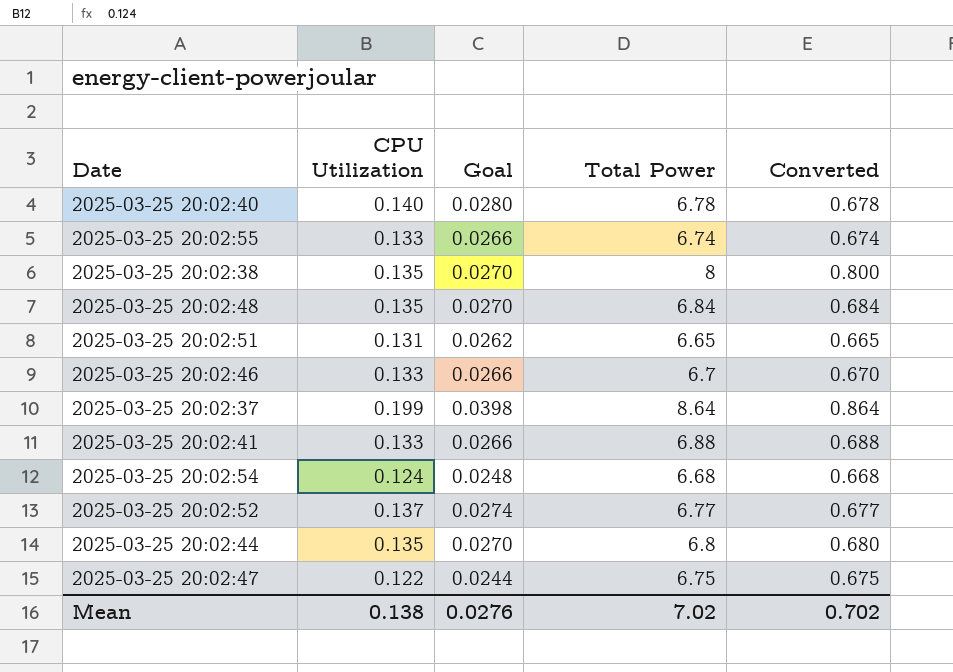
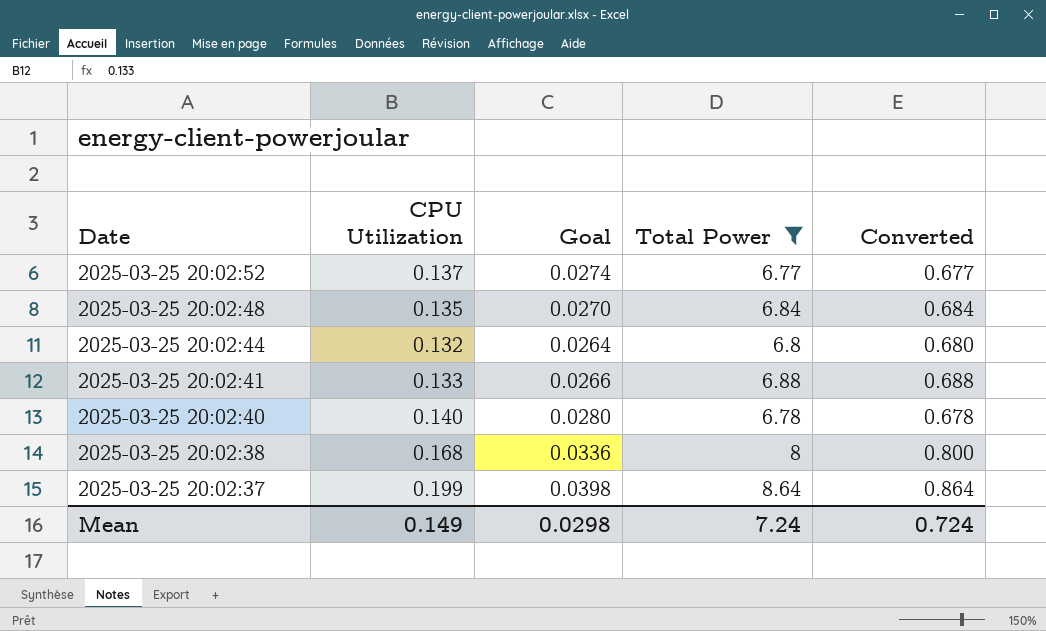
filter: none -> Total Power >= 6.77
row order: none -> Date descending
2025-03-25 20:02:44 | CPU Utilization: 0.135 -> 0.132
2025-03-25 20:02:44 | Goal: 0.0270 -> 0.0264
2025-03-25 20:02:38 | CPU Utilization: 0.135 -> 0.168
2025-03-25 20:02:38 | Goal: 0.0270 -> 0.0336
Mean | CPU Utilization: 0.138 -> 0.149
Mean | Goal: 0.0276 -> 0.0298
Mean | Total Power: 7.02 -> 7.24
Mean | Converted: 0.702 -> 0.724

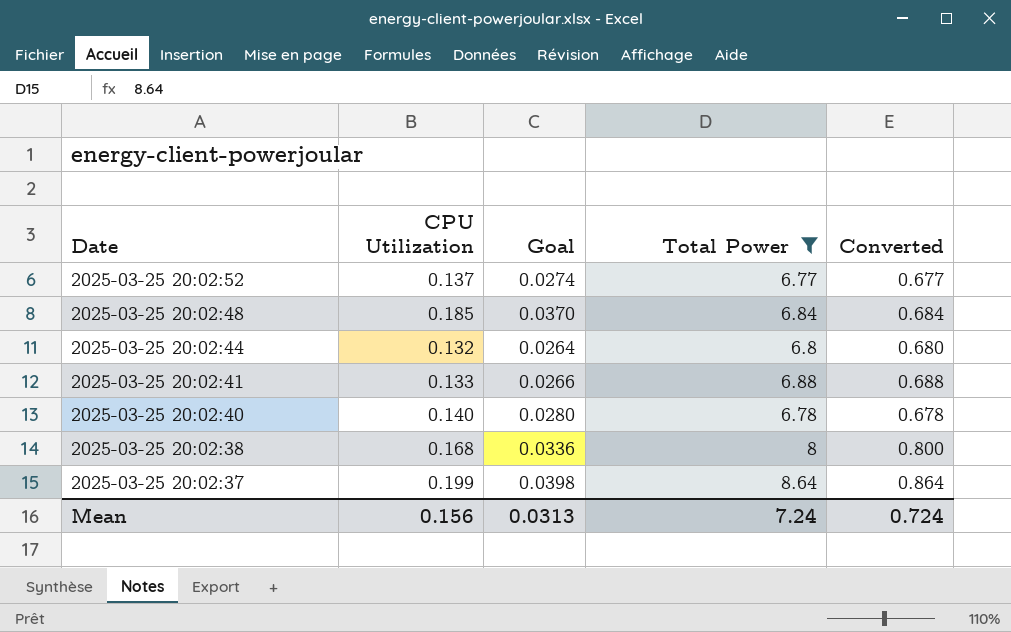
2025-03-25 20:02:48 | CPU Utilization: 0.135 -> 0.185
2025-03-25 20:02:48 | Goal: 0.0270 -> 0.0370
Mean | CPU Utilization: 0.149 -> 0.156
Mean | Goal: 0.0298 -> 0.0313

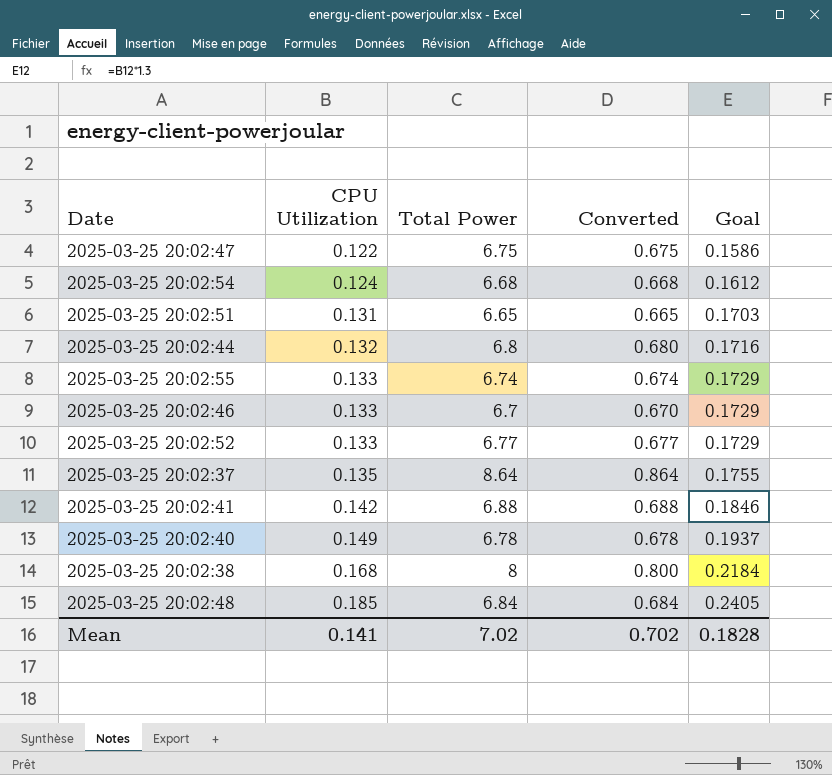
filter: Total Power >= 6.77 -> none
row order: Date descending -> CPU Utilization ascending
column Goal | formula: [CPU Utilization] * 0.2 -> [CPU Utilization] * 1.3
column Goal | position: 3 -> 5
2025-03-25 20:02:52 | CPU Utilization: 0.137 -> 0.133
2025-03-25 20:02:37 | CPU Utilization: 0.199 -> 0.135
2025-03-25 20:02:41 | CPU Utilization: 0.133 -> 0.142
2025-03-25 20:02:40 | CPU Utilization: 0.140 -> 0.149
Mean | CPU Utilization: 0.156 -> 0.141
Mean | Total Power: 7.24 -> 7.02
Mean | Converted: 0.724 -> 0.702
Mean | Goal: 0.0313 -> 0.1828

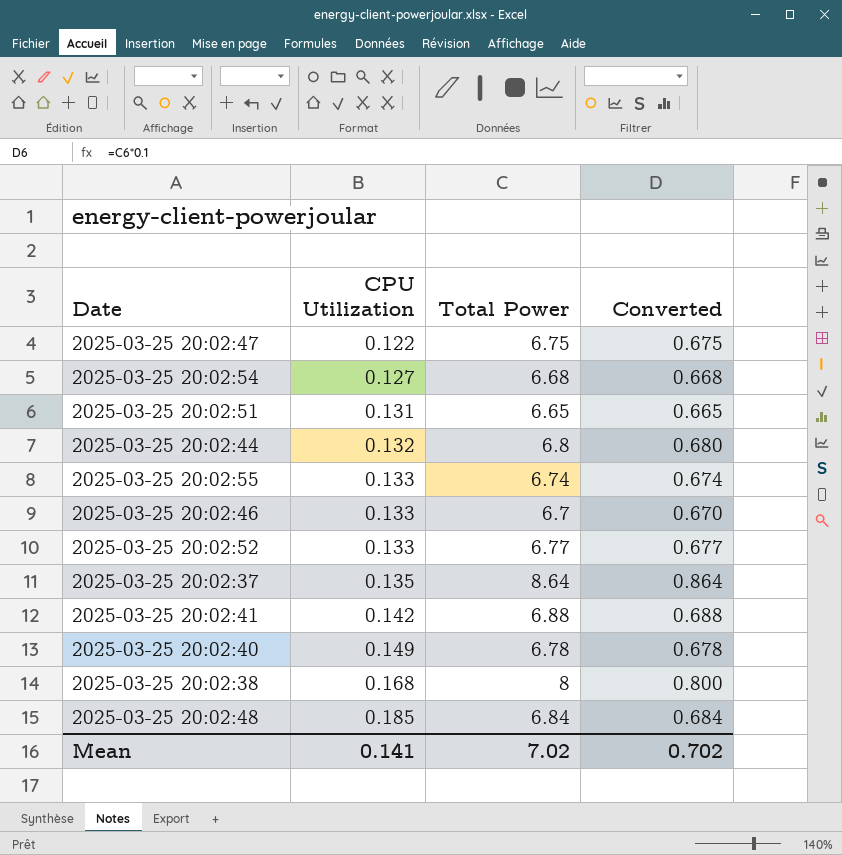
column Goal | formula: [CPU Utilization] * 1.3 -> none
2025-03-25 20:02:54 | CPU Utilization: 0.124 -> 0.127

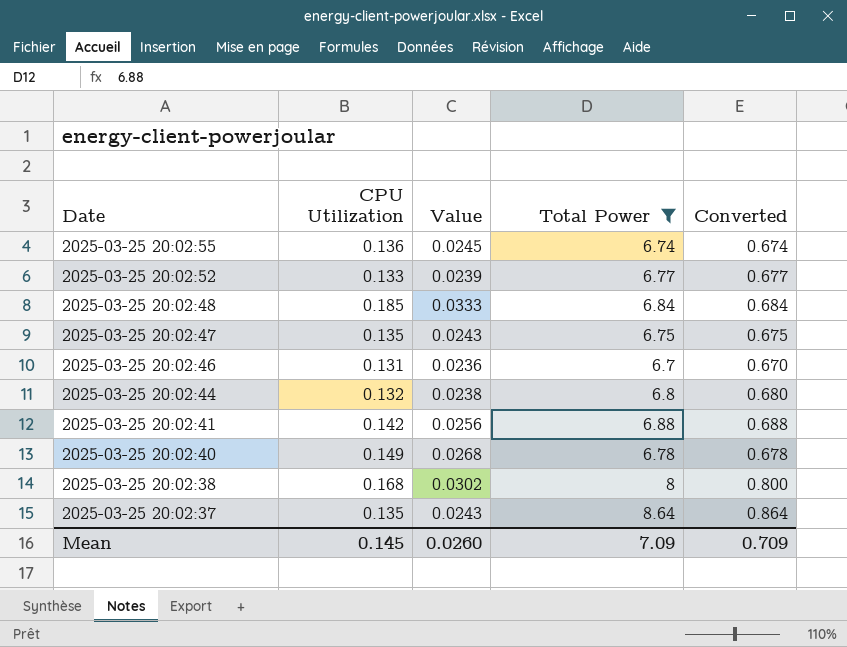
filter: none -> Total Power >= 6.7
row order: CPU Utilization ascending -> Date descending
column Value | formula: none -> [CPU Utilization] * 0.18
2025-03-25 20:02:55 | CPU Utilization: 0.133 -> 0.136
2025-03-25 20:02:47 | CPU Utilization: 0.122 -> 0.135
2025-03-25 20:02:46 | CPU Utilization: 0.133 -> 0.131
Mean | CPU Utilization: 0.141 -> 0.145
Mean | Total Power: 7.02 -> 7.09
Mean | Converted: 0.702 -> 0.709

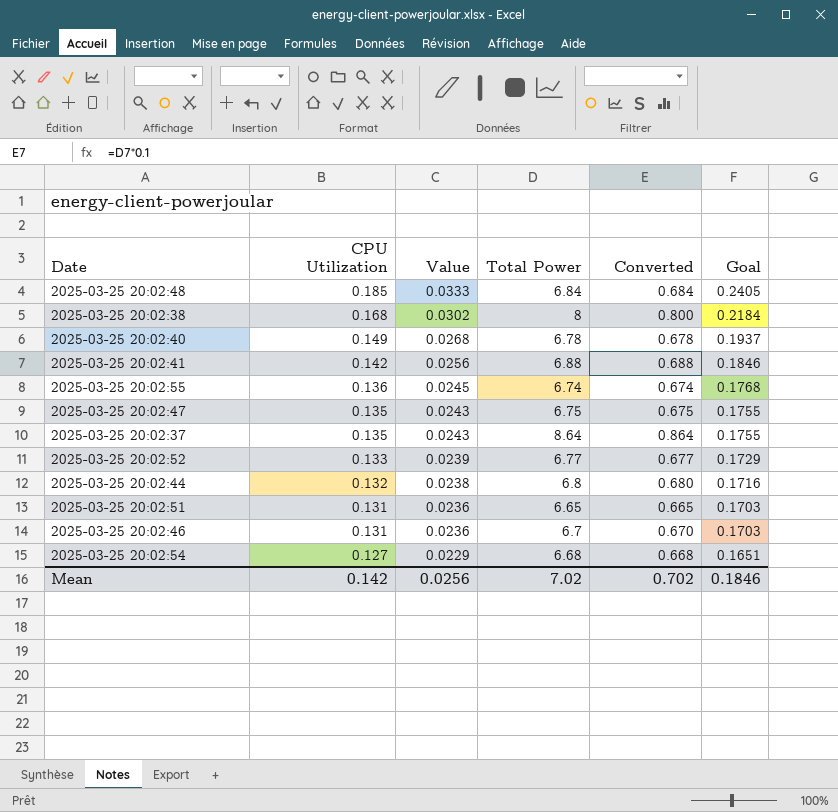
filter: Total Power >= 6.7 -> none
row order: Date descending -> CPU Utilization descending
column Goal | formula: none -> [CPU Utilization] * 1.3
Mean | CPU Utilization: 0.145 -> 0.142
Mean | Value: 0.0260 -> 0.0256
Mean | Total Power: 7.09 -> 7.02
Mean | Converted: 0.709 -> 0.702

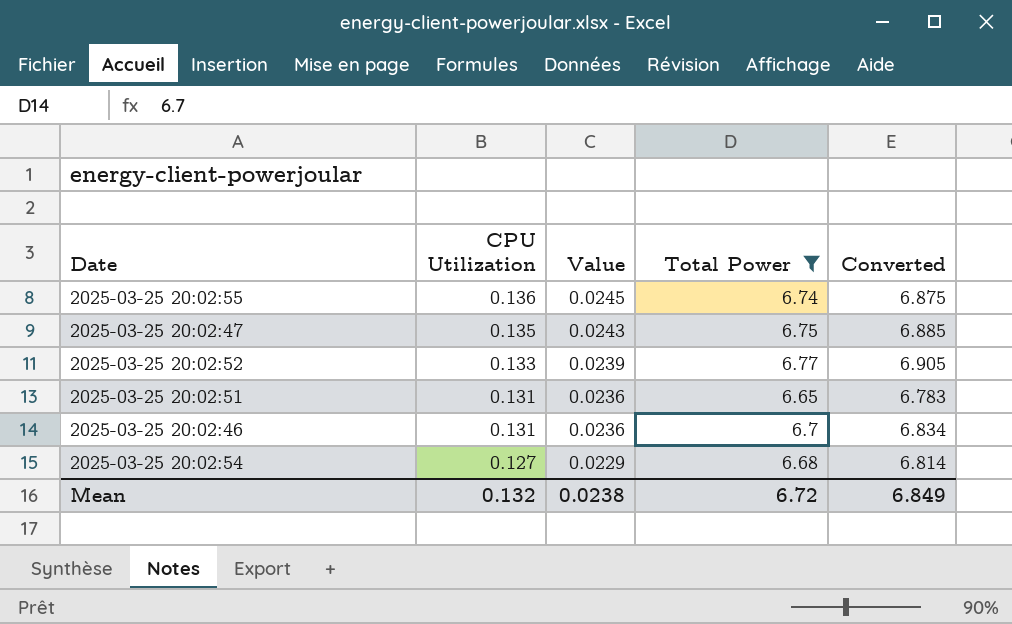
filter: none -> Total Power <= 6.77
column Goal | formula: [CPU Utilization] * 1.3 -> none
column Converted | formula: [Total Power] * 0.1 -> [Total Power] * 1.02
Mean | CPU Utilization: 0.142 -> 0.132
Mean | Value: 0.0256 -> 0.0238
Mean | Total Power: 7.02 -> 6.72
Mean | Converted: 0.702 -> 6.849

